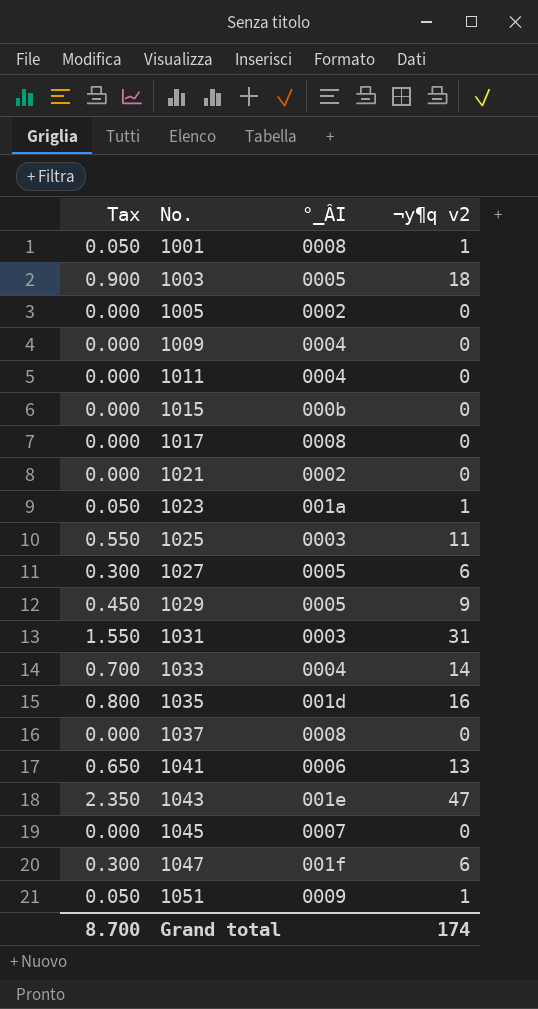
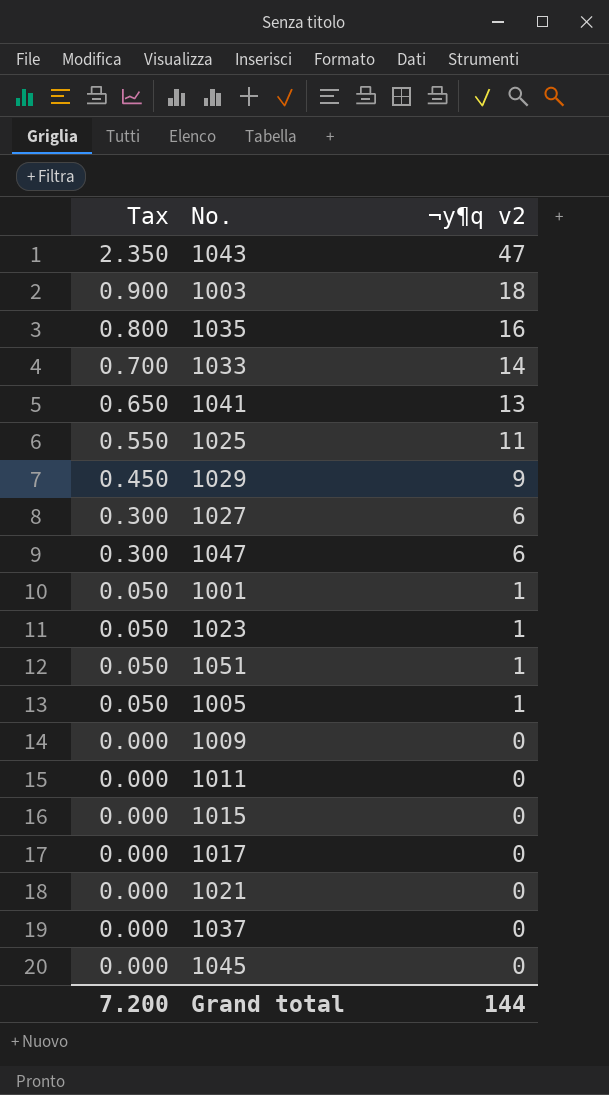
row order: No. ascending -> Tax descending
column °_ÂI | position: 3 -> none
row 1031: 1.550 | 0003 | 31 -> none
1005 | Tax: 0.000 -> 0.050
1005 | ¬y¶q v2: 0 -> 1
Grand total | Tax: 8.700 -> 7.200
Grand total | ¬y¶q v2: 174 -> 144

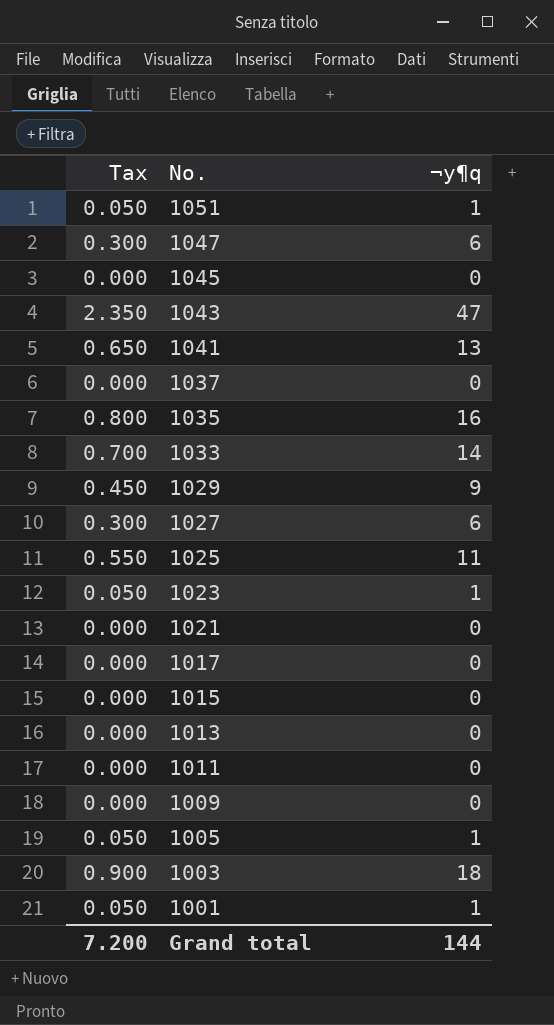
row order: Tax descending -> No. descending
column name: ¬y¶q v2 -> ¬y¶q
row 1013: none -> 0.000 | 0

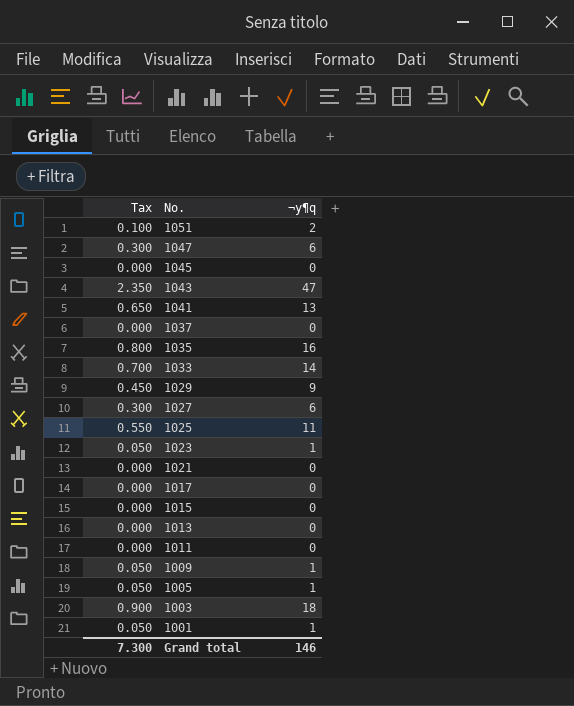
1051 | Tax: 0.050 -> 0.100
1051 | ¬y¶q: 1 -> 2
1009 | Tax: 0.000 -> 0.050
1009 | ¬y¶q: 0 -> 1
Grand total | Tax: 7.200 -> 7.300
Grand total | ¬y¶q: 144 -> 146

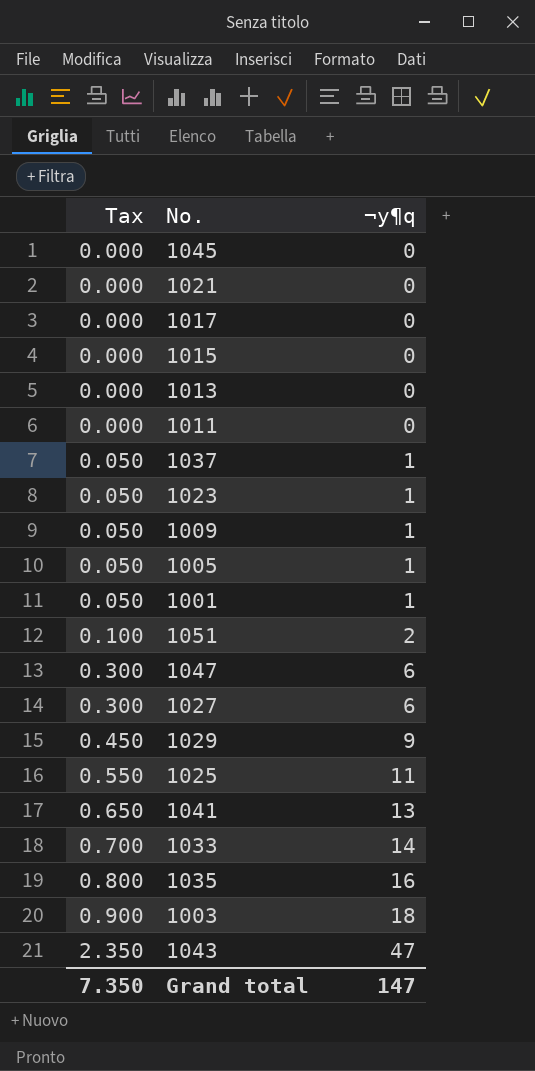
row order: No. descending -> Tax ascending
1037 | Tax: 0.000 -> 0.050
1037 | ¬y¶q: 0 -> 1
Grand total | Tax: 7.300 -> 7.350
Grand total | ¬y¶q: 146 -> 147

